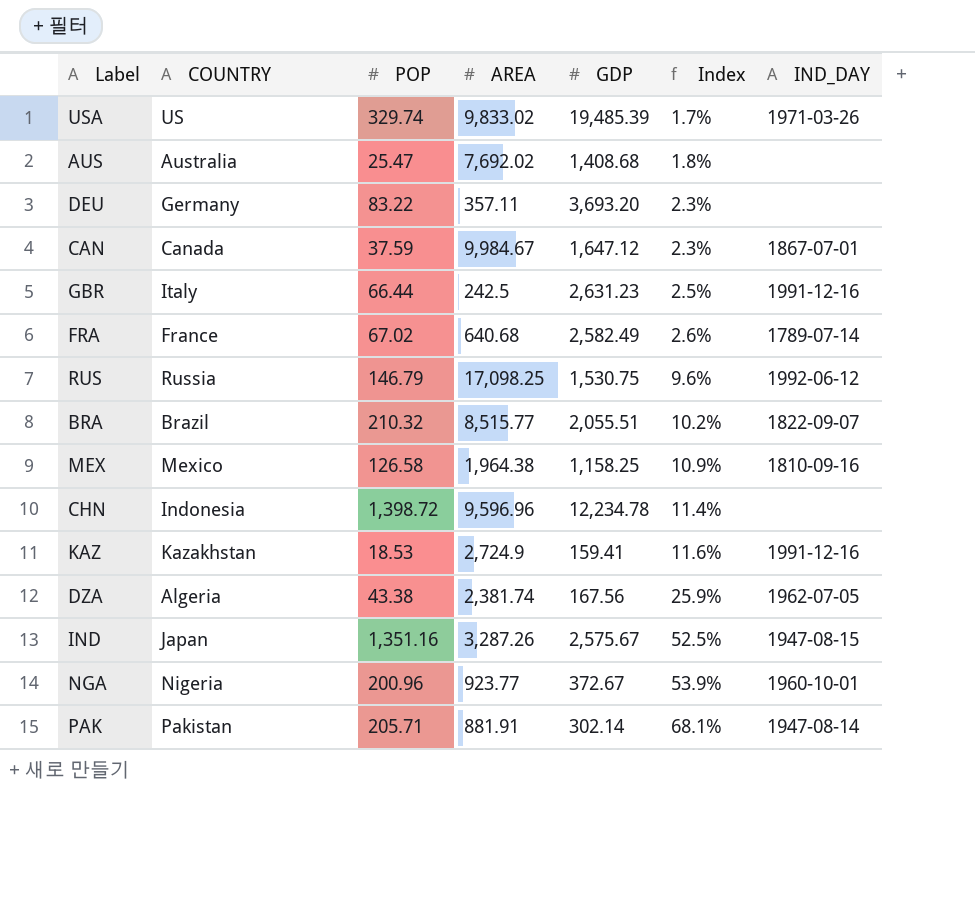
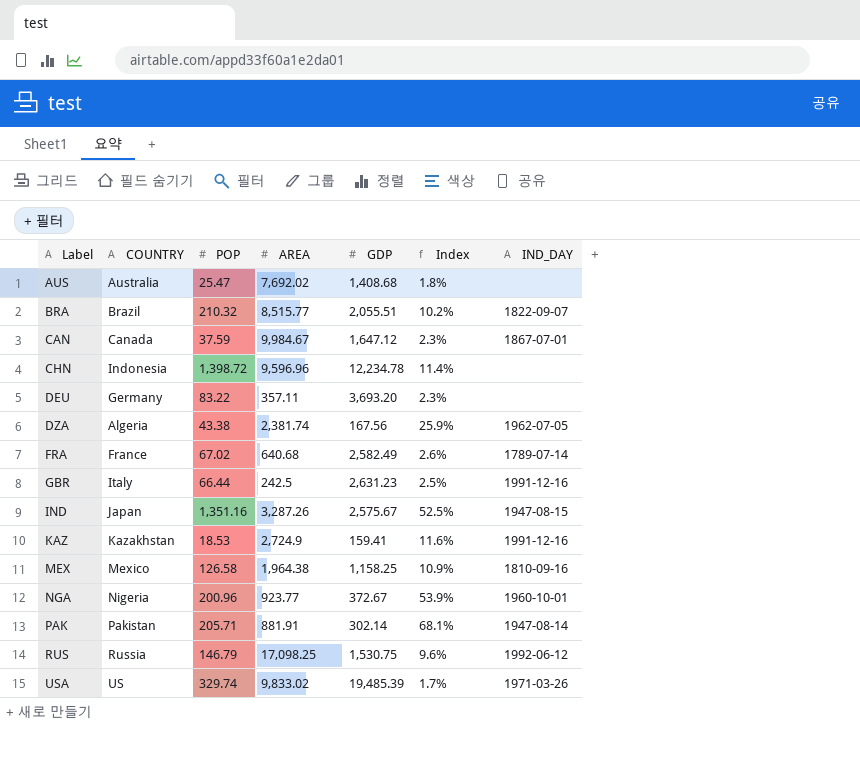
row order: Index ascending -> Label ascending

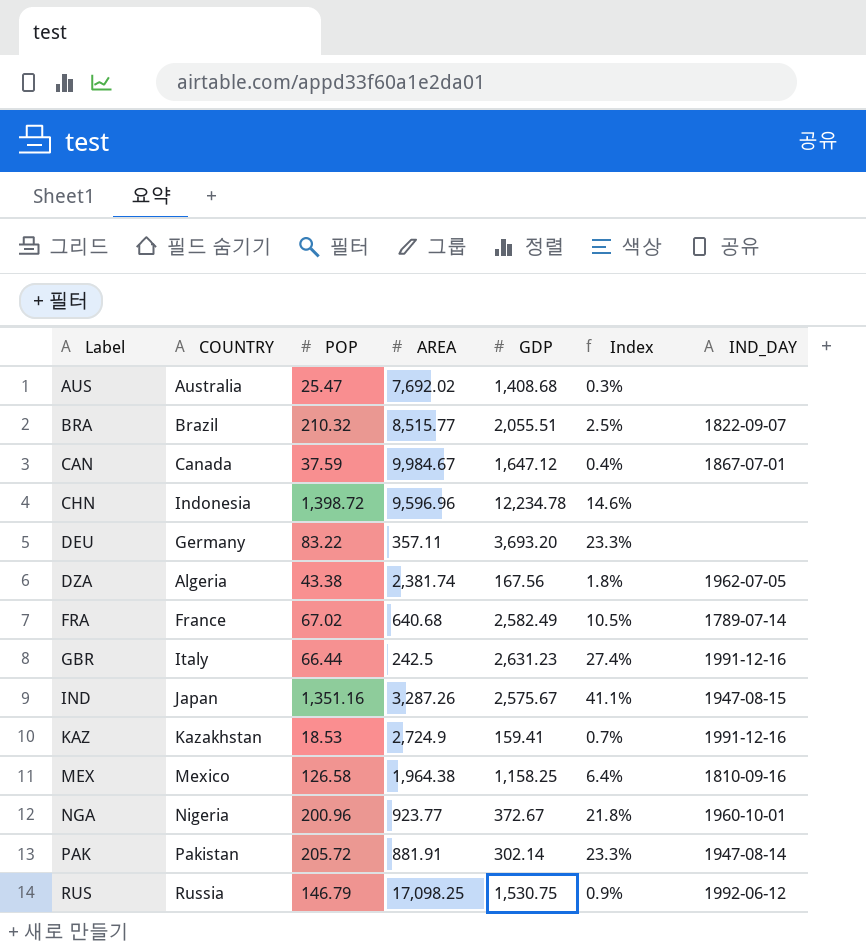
column Index | formula: [POP] / [GDP] -> [POP] / [AREA]
row USA: US | 329.74 | 9,833.02 | 19,485.39 | 1.7% | 1971-03-26 -> none
PAK | POP: 205.71 -> 205.72

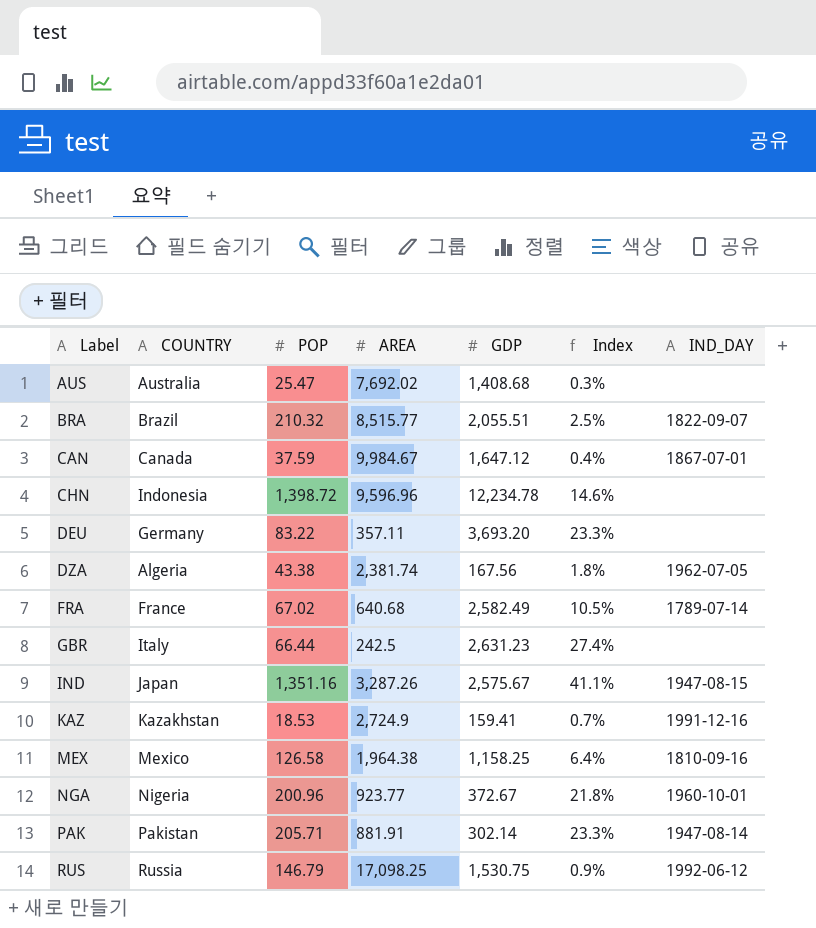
GBR | IND_DAY: 1991-12-16 -> none
PAK | POP: 205.72 -> 205.71

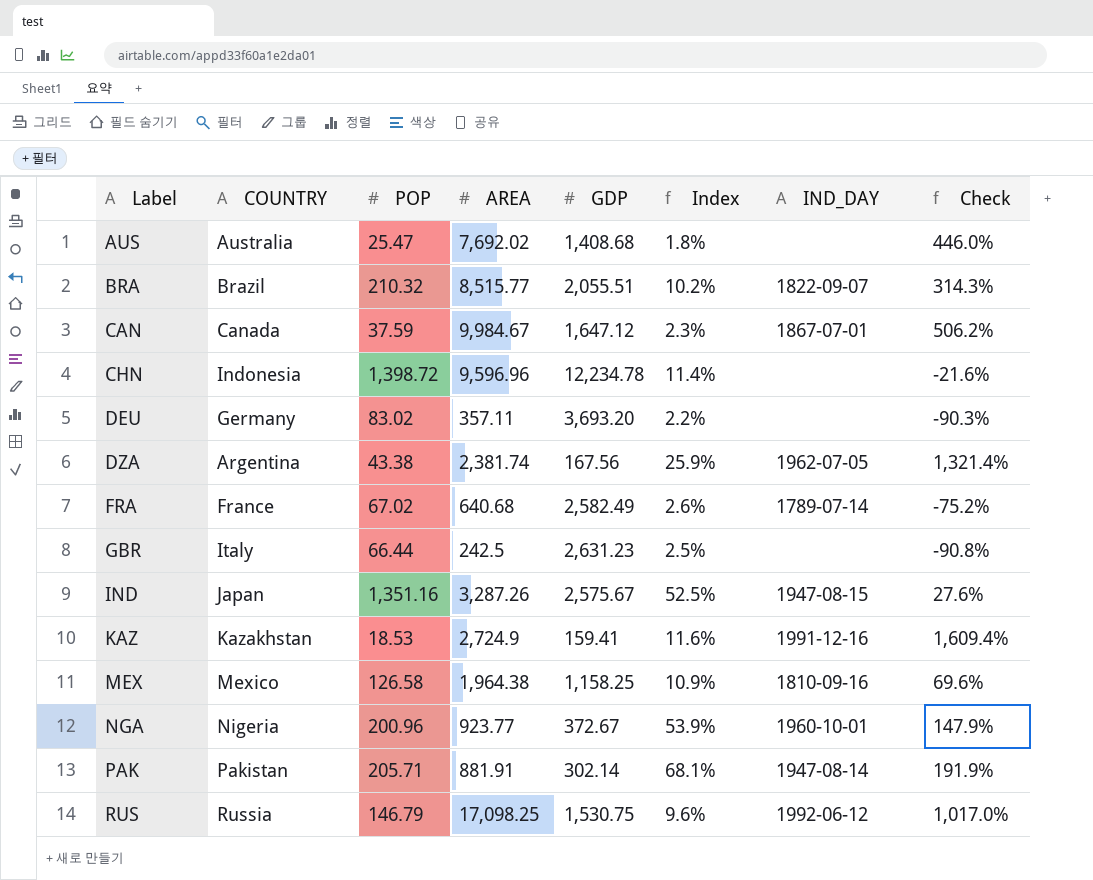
column Index | formula: [POP] / [AREA] -> [POP] / [GDP]
column Check | formula: none -> ([AREA] - [GDP]) / [GDP]
DEU | POP: 83.22 -> 83.02
DZA | COUNTRY: Algeria -> Argentina

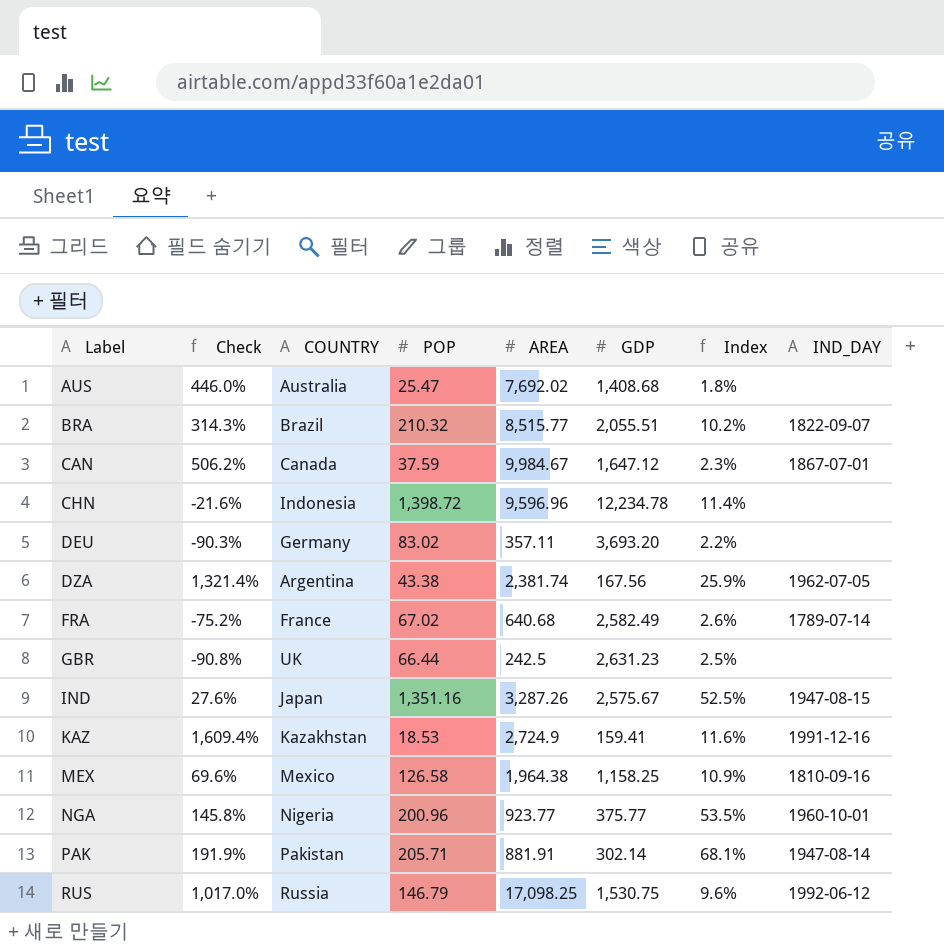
column Check | position: 8 -> 2
GBR | COUNTRY: Italy -> UK
NGA | Check: 147.9% -> 145.8%
NGA | GDP: 372.67 -> 375.77
NGA | Index: 53.9% -> 53.5%

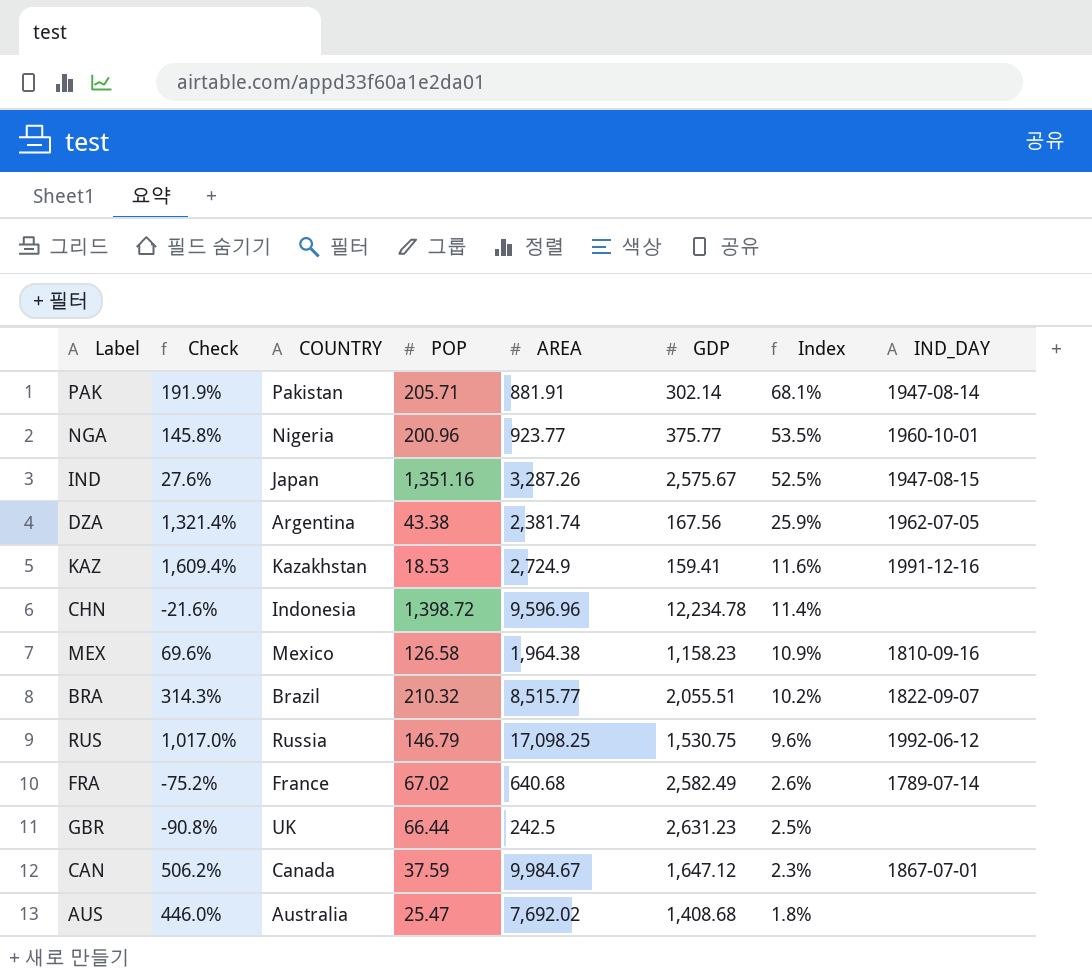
row order: Label ascending -> Index descending
row DEU: -90.3% | Germany | 83.02 | 357.11 | 3,693.20 | 2.2% | none -> none
MEX | GDP: 1,158.25 -> 1,158.23

